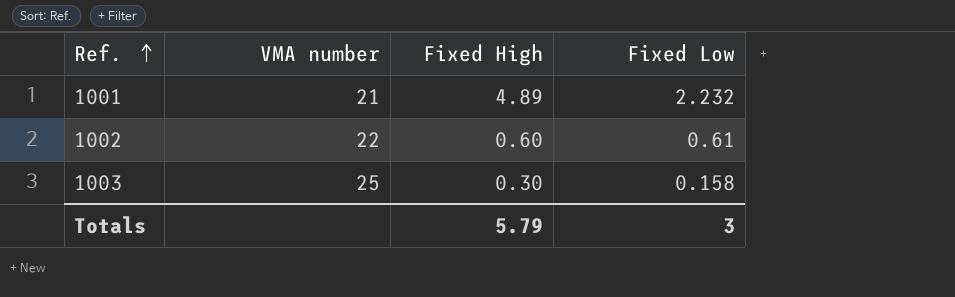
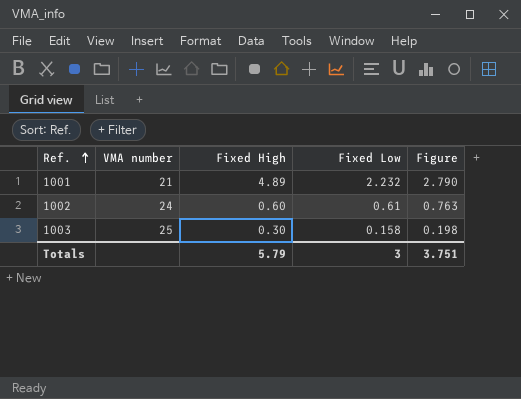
column Figure | formula: none -> [Fixed Low] * 1.25
1002 | VMA number: 22 -> 24

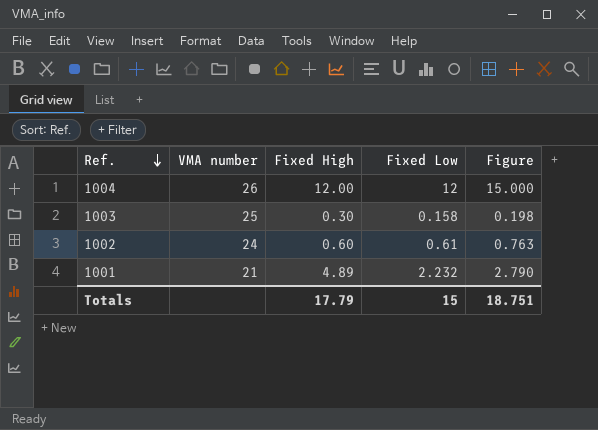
row order: Ref. ascending -> Ref. descending
row 1004: none -> 26 | 12.00 | 12 | 15.000
Totals | Fixed High: 5.79 -> 17.79
Totals | Fixed Low: 3 -> 15
Totals | Figure: 3.751 -> 18.751

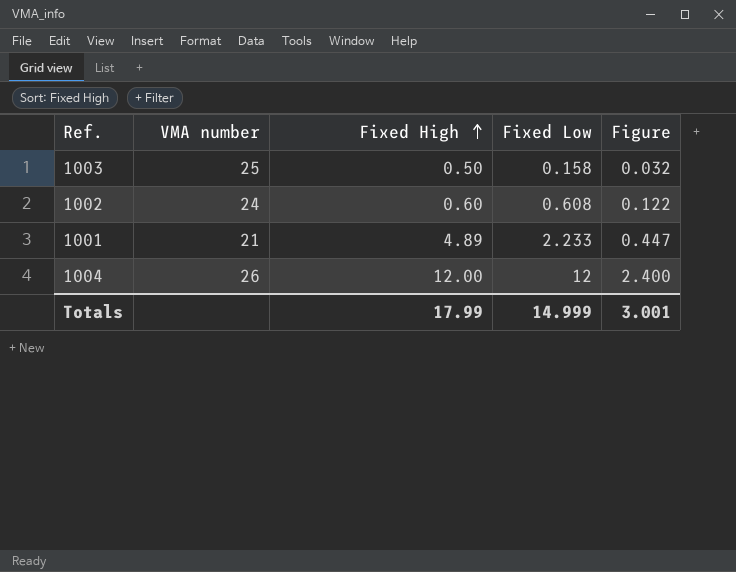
row order: Ref. descending -> Fixed High ascending
column Figure | formula: [Fixed Low] * 1.25 -> [Fixed Low] * 0.2
1003 | Fixed High: 0.30 -> 0.50
1002 | Fixed Low: 0.61 -> 0.608
1001 | Fixed Low: 2.232 -> 2.233
Totals | Fixed High: 17.79 -> 17.99
Totals | Fixed Low: 15 -> 14.999
Totals | Figure: 18.751 -> 3.001

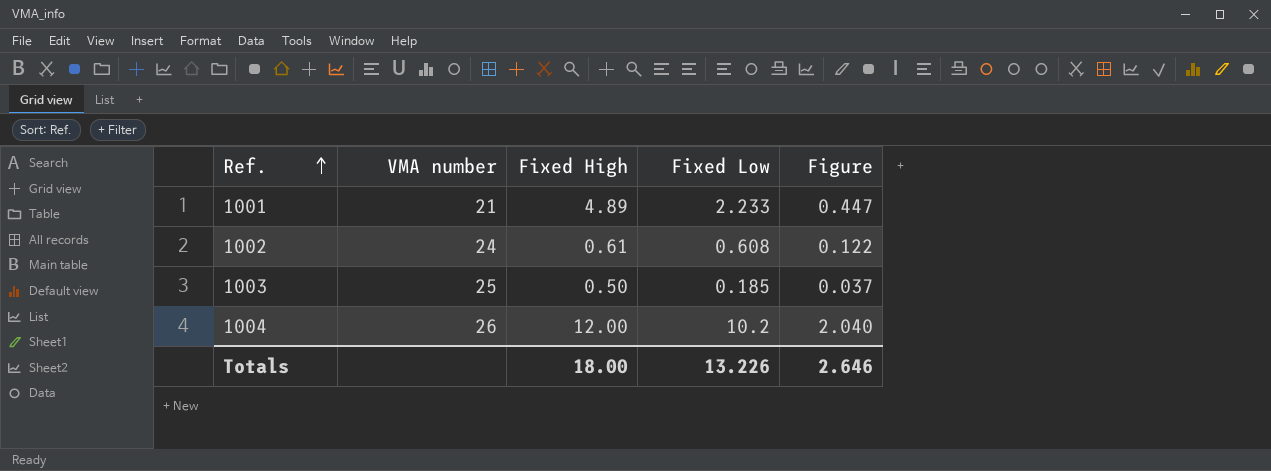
row order: Fixed High ascending -> Ref. ascending
1002 | Fixed High: 0.60 -> 0.61
1003 | Fixed Low: 0.158 -> 0.185
1003 | Figure: 0.032 -> 0.037
1004 | Fixed Low: 12 -> 10.2
1004 | Figure: 2.400 -> 2.040
Totals | Fixed High: 17.99 -> 18.00
Totals | Fixed Low: 14.999 -> 13.226
Totals | Figure: 3.001 -> 2.646

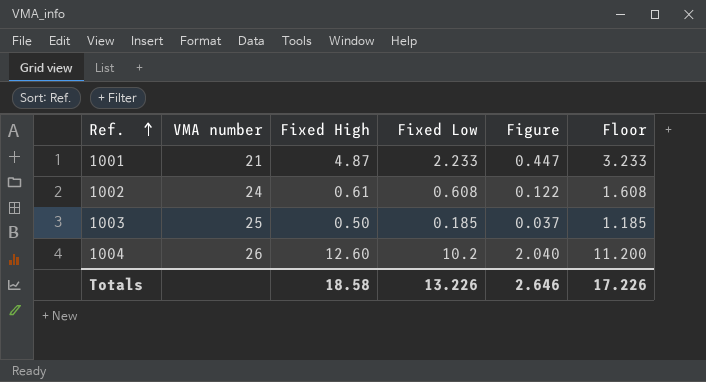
column Floor | formula: none -> [Fixed Low] + 1
1001 | Fixed High: 4.89 -> 4.87
1004 | Fixed High: 12.00 -> 12.60
Totals | Fixed High: 18.00 -> 18.58

